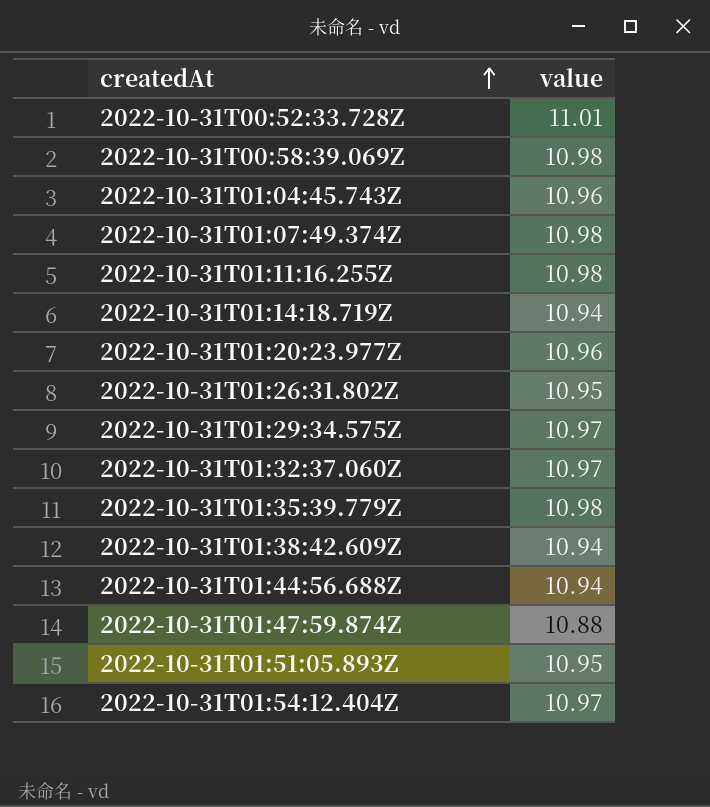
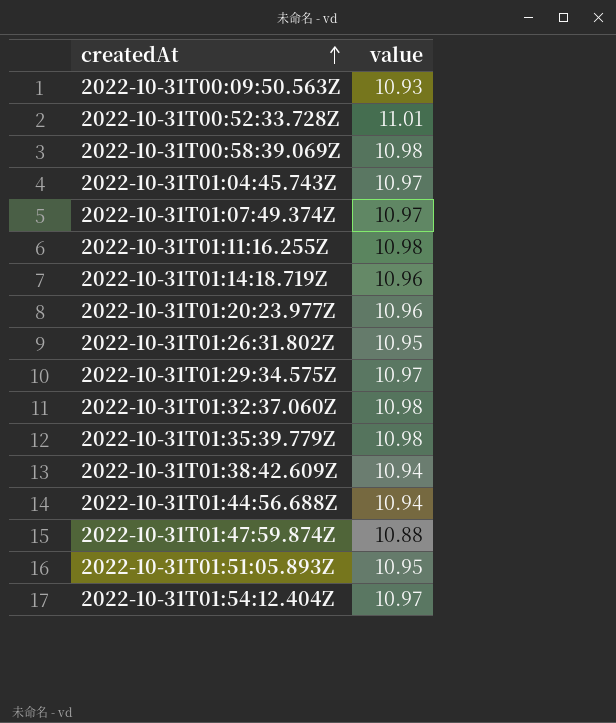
row 2022-10-31T00:09:50.563Z: none -> 10.93
2022-10-31T01:04:45.743Z | value: 10.96 -> 10.97
2022-10-31T01:07:49.374Z | value: 10.98 -> 10.97
2022-10-31T01:14:18.719Z | value: 10.94 -> 10.96
2022-10-31T01:32:37.060Z | value: 10.97 -> 10.98

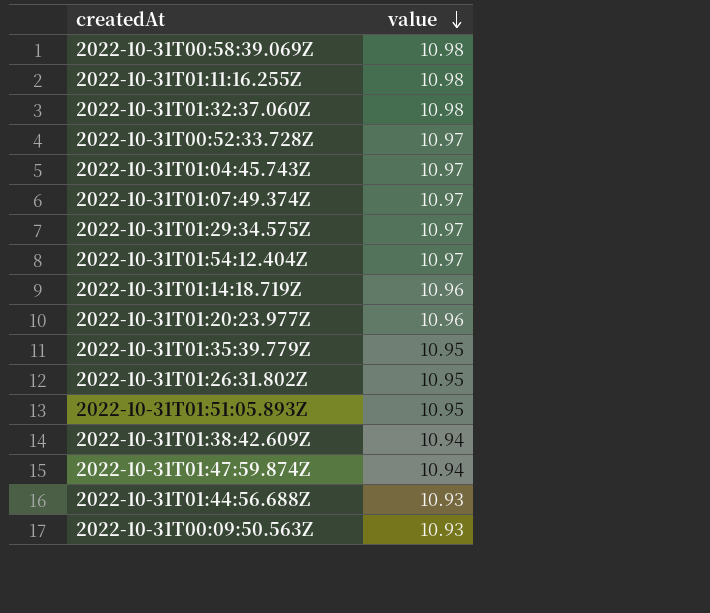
row order: createdAt ascending -> value descending
2022-10-31T00:52:33.728Z | value: 11.01 -> 10.97
2022-10-31T01:35:39.779Z | value: 10.98 -> 10.95
2022-10-31T01:47:59.874Z | value: 10.88 -> 10.94
2022-10-31T01:44:56.688Z | value: 10.94 -> 10.93

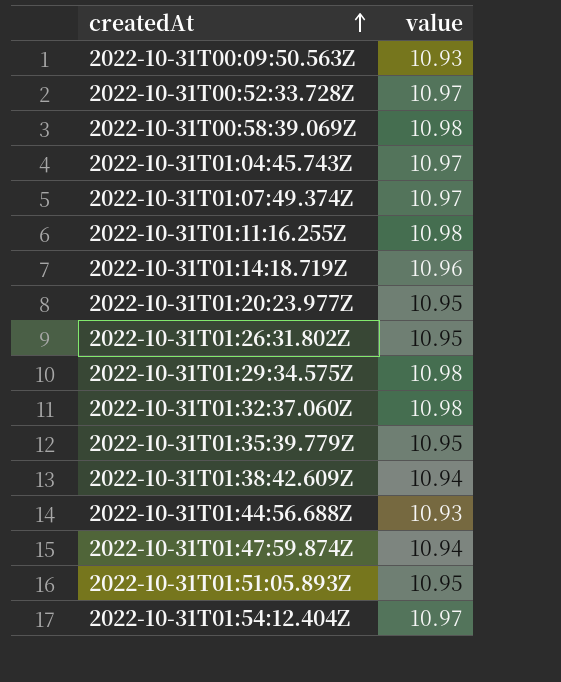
row order: value descending -> createdAt ascending
2022-10-31T01:20:23.977Z | value: 10.96 -> 10.95
2022-10-31T01:29:34.575Z | value: 10.97 -> 10.98

